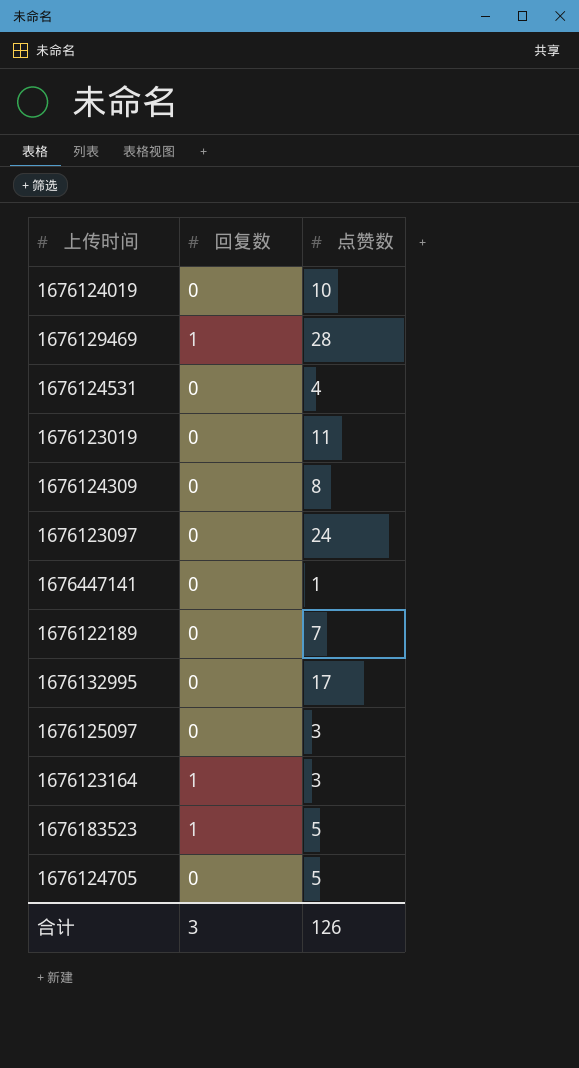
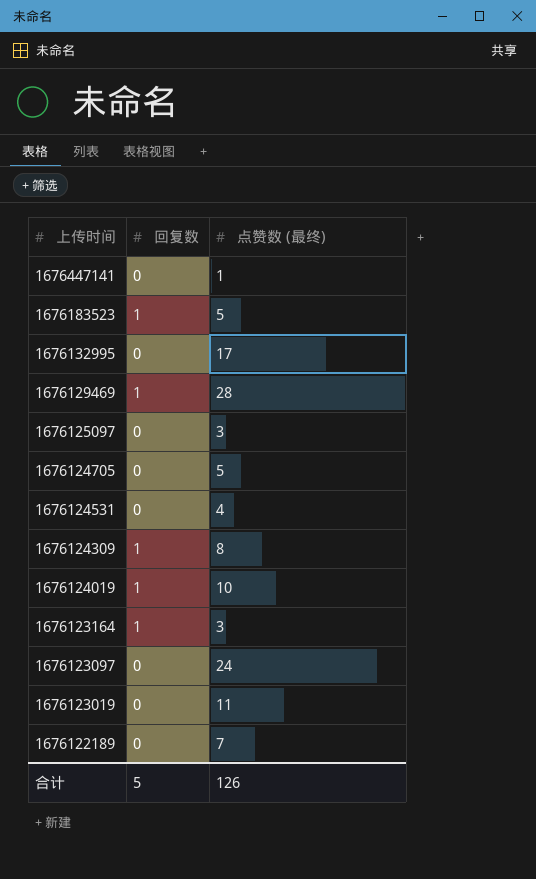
row order: none -> 上传时间 descending
column name: 点赞数 -> 点赞数 (最终)
1676124309 | 回复数: 0 -> 1
1676124019 | 回复数: 0 -> 1
合计 | 回复数: 3 -> 5

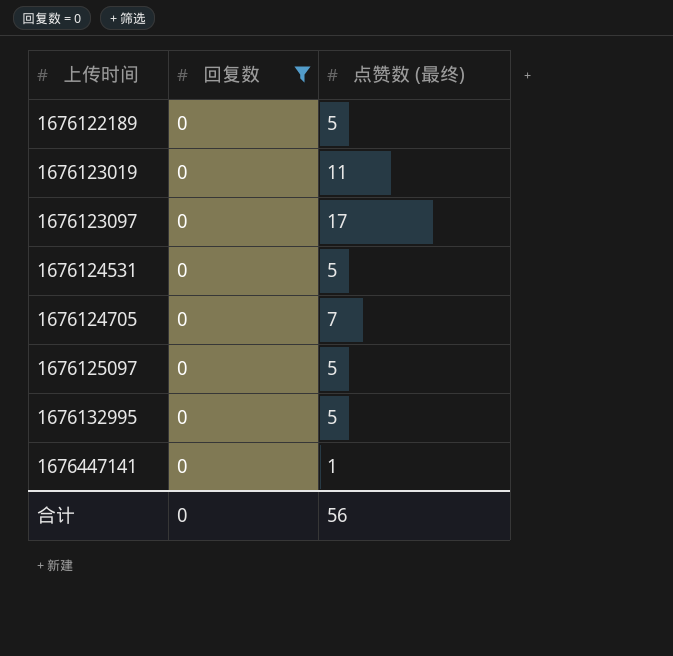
filter: none -> 回复数 = 0
row order: 上传时间 descending -> 上传时间 ascending
1676122189 | 点赞数 (最终): 7 -> 5
1676123097 | 点赞数 (最终): 24 -> 17
1676124531 | 点赞数 (最终): 4 -> 5
1676124705 | 点赞数 (最终): 5 -> 7
1676125097 | 点赞数 (最终): 3 -> 5
1676132995 | 点赞数 (最终): 17 -> 5
合计 | 回复数: 5 -> 0
合计 | 点赞数 (最终): 126 -> 56

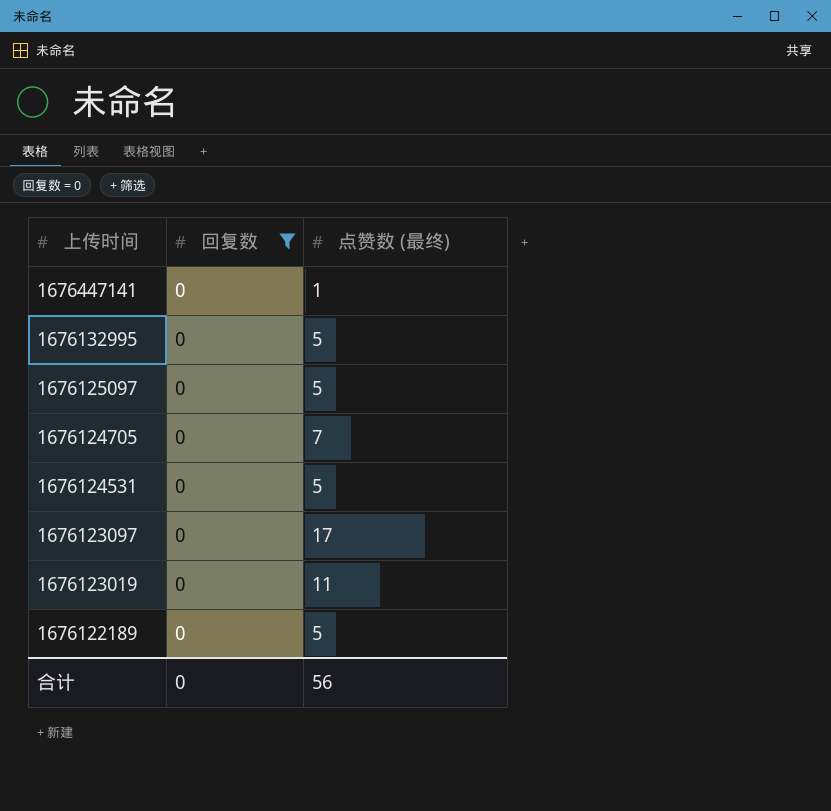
row order: 上传时间 ascending -> 上传时间 descending

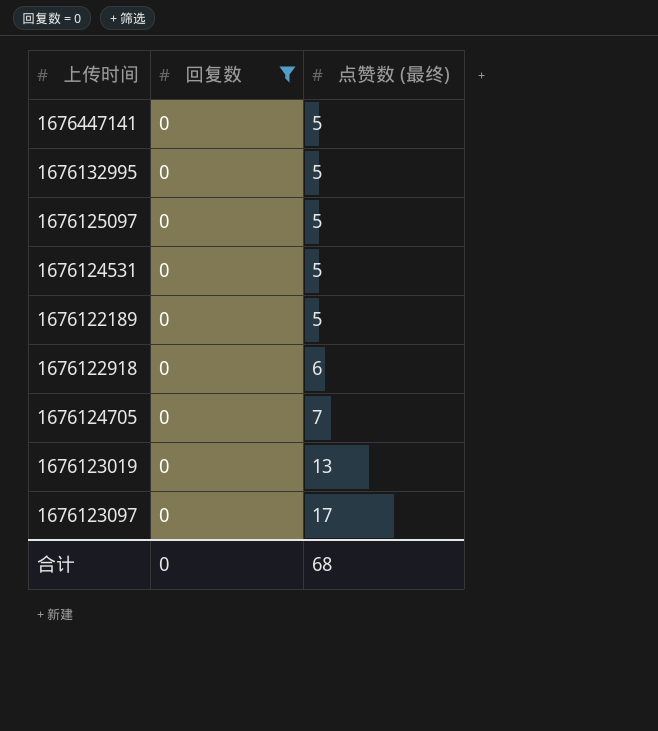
row order: 上传时间 descending -> 点赞数 (最终) ascending
1676447141 | 点赞数 (最终): 1 -> 5
row 1676122918: none -> 0 | 6
1676123019 | 点赞数 (最终): 11 -> 13
合计 | 点赞数 (最终): 56 -> 68

